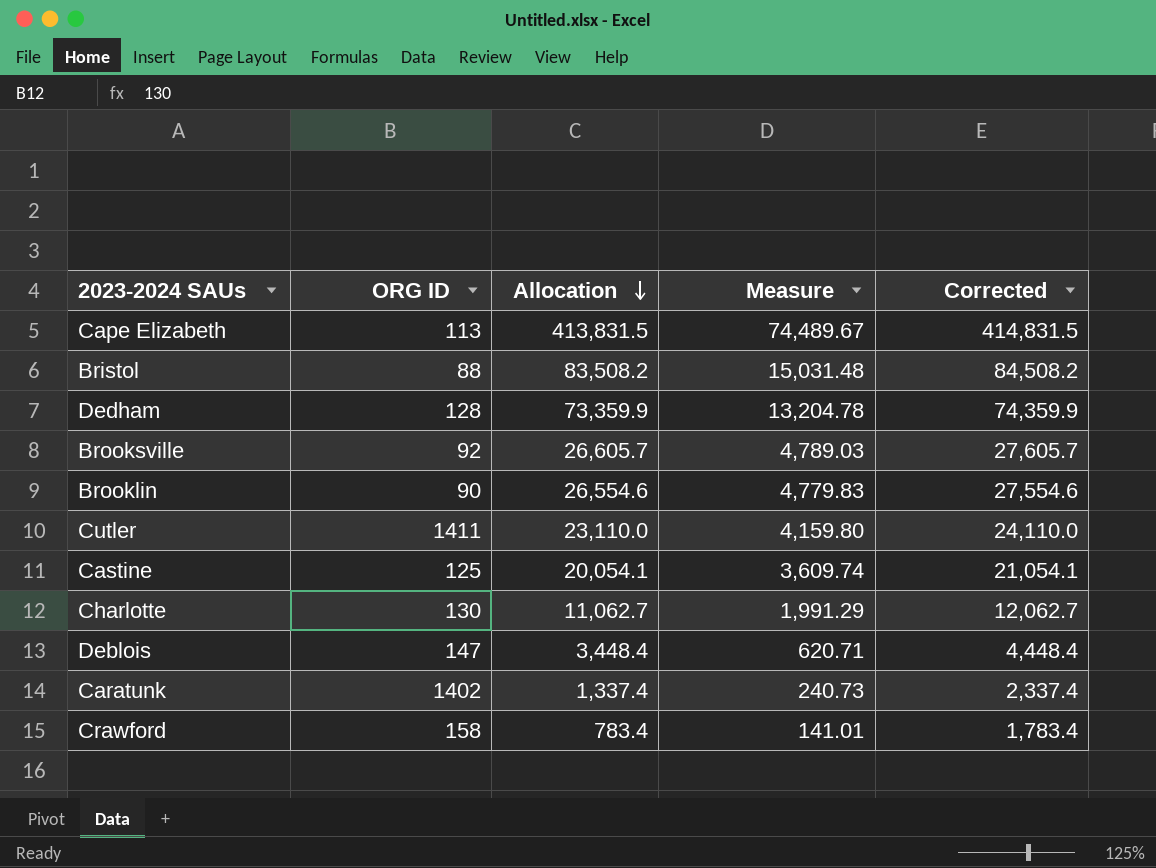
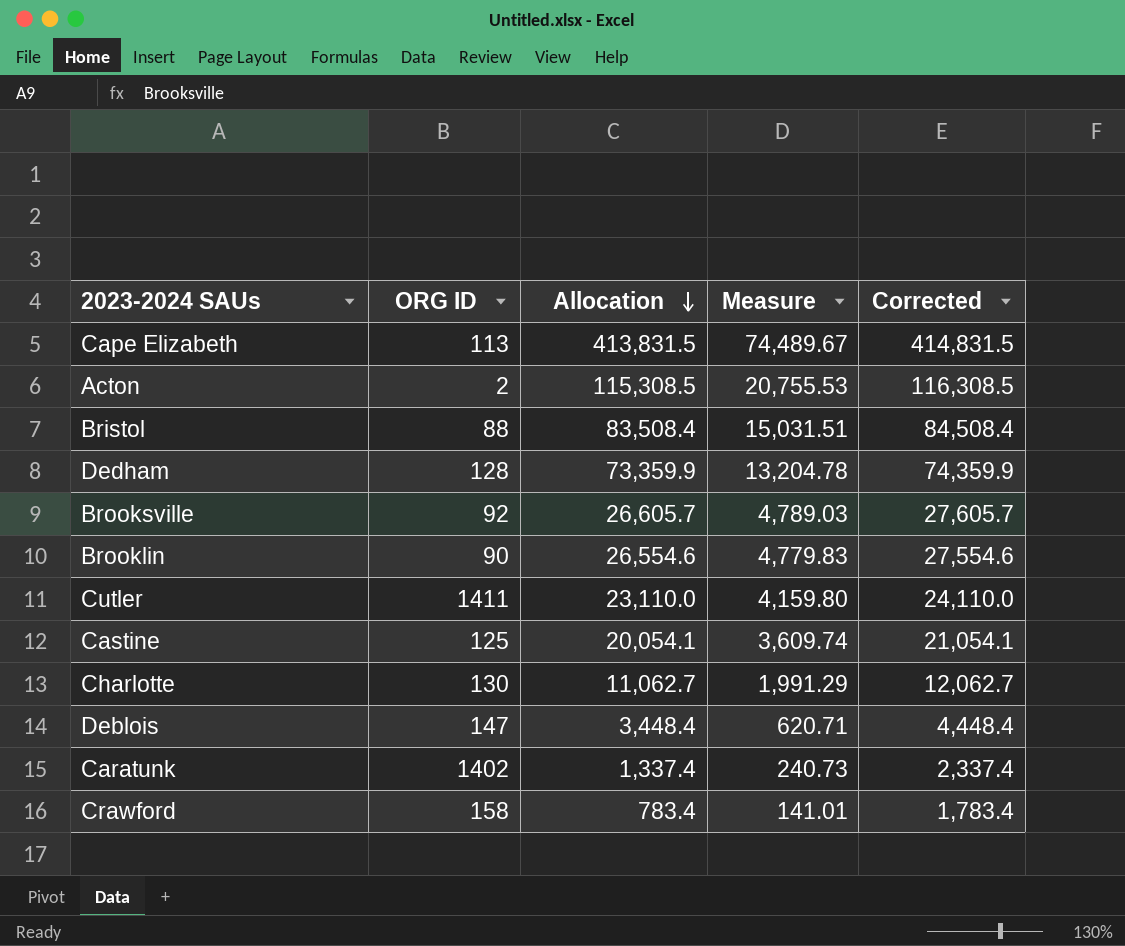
row Acton: none -> 2 | 115,308.5 | 20,755.53 | 116,308.5
Bristol | Allocation: 83,508.2 -> 83,508.4
Bristol | Measure: 15,031.48 -> 15,031.51
Bristol | Corrected: 84,508.2 -> 84,508.4

